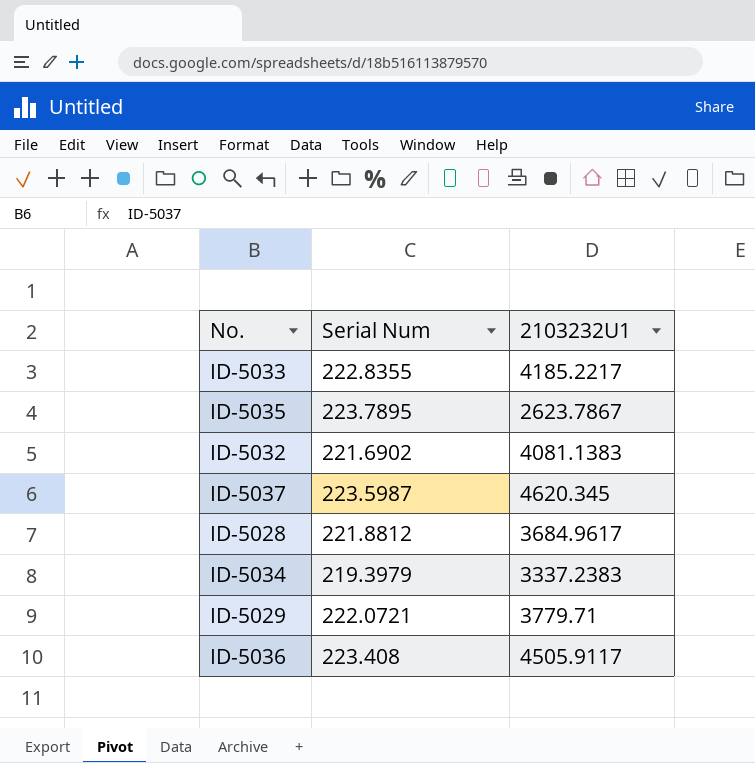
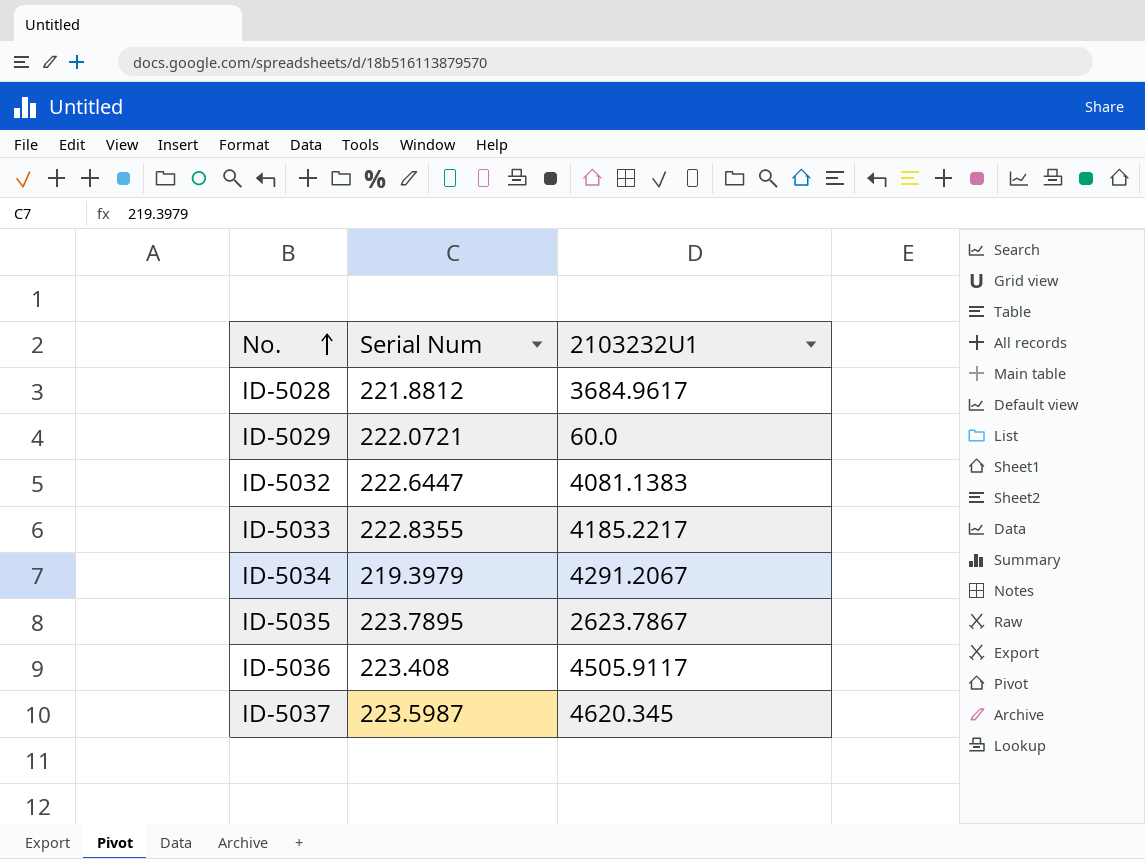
row order: none -> No. ascending
ID-5029 | 2103232U1: 3779.71 -> 60.0
ID-5032 | Serial Num: 221.6902 -> 222.6447
ID-5034 | 2103232U1: 3337.2383 -> 4291.2067

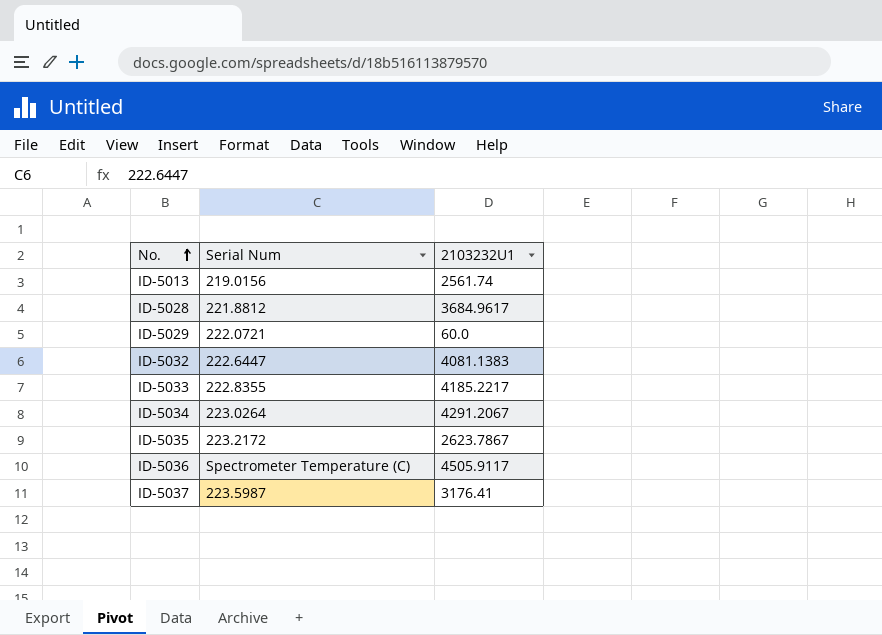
row ID-5013: none -> 219.0156 | 2561.74
ID-5034 | Serial Num: 219.3979 -> 223.0264
ID-5035 | Serial Num: 223.7895 -> 223.2172
ID-5036 | Serial Num: 223.408 -> Spectrometer Temperature (C)
ID-5037 | 2103232U1: 4620.345 -> 3176.41

